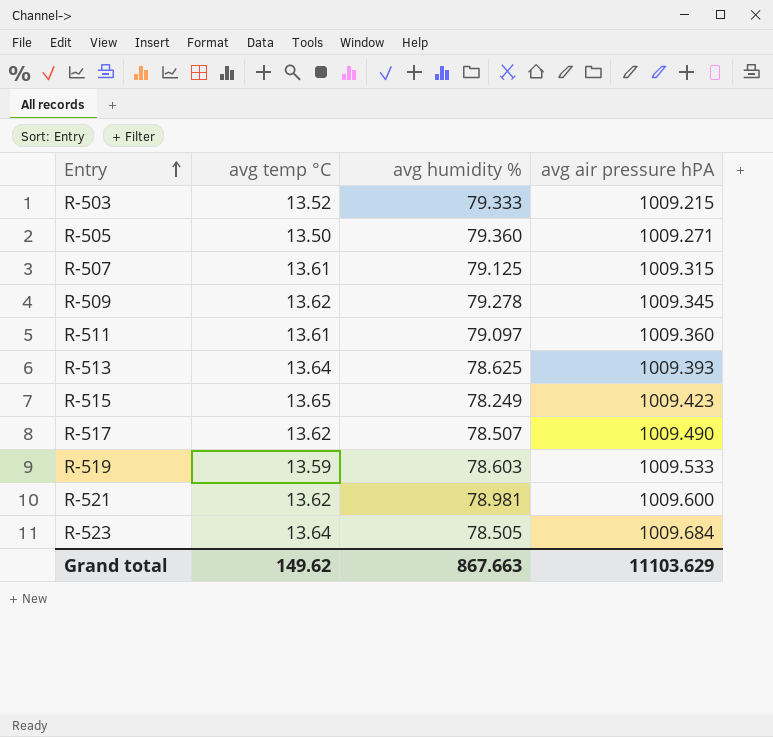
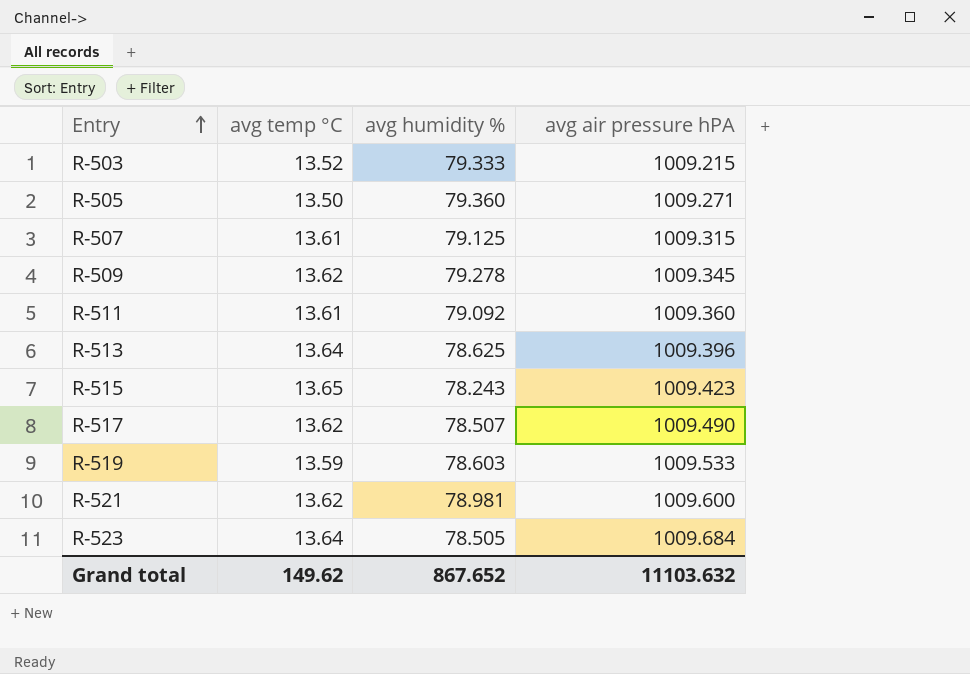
R-511 | avg humidity %: 79.097 -> 79.092
R-513 | avg air pressure hPA: 1009.393 -> 1009.396
R-515 | avg humidity %: 78.249 -> 78.243
Grand total | avg humidity %: 867.663 -> 867.652
Grand total | avg air pressure hPA: 11103.629 -> 11103.632

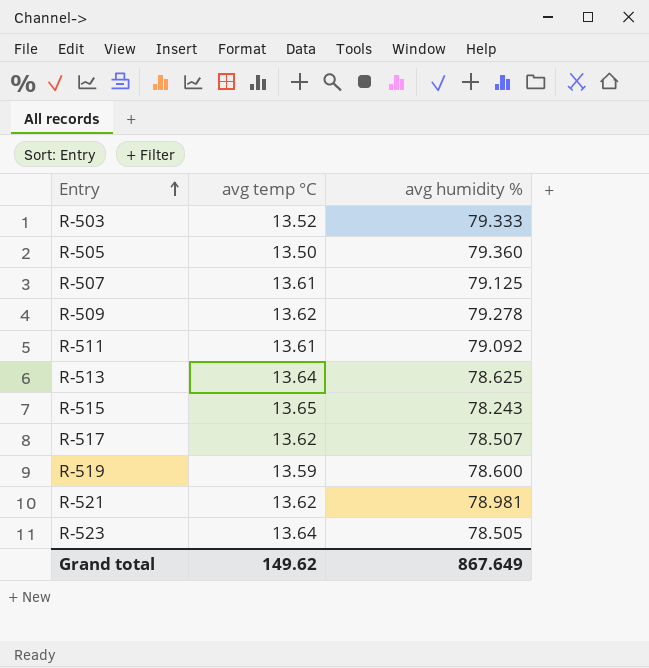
column avg air pressure hPA | position: 4 -> none
R-519 | avg humidity %: 78.603 -> 78.600
Grand total | avg humidity %: 867.652 -> 867.649

